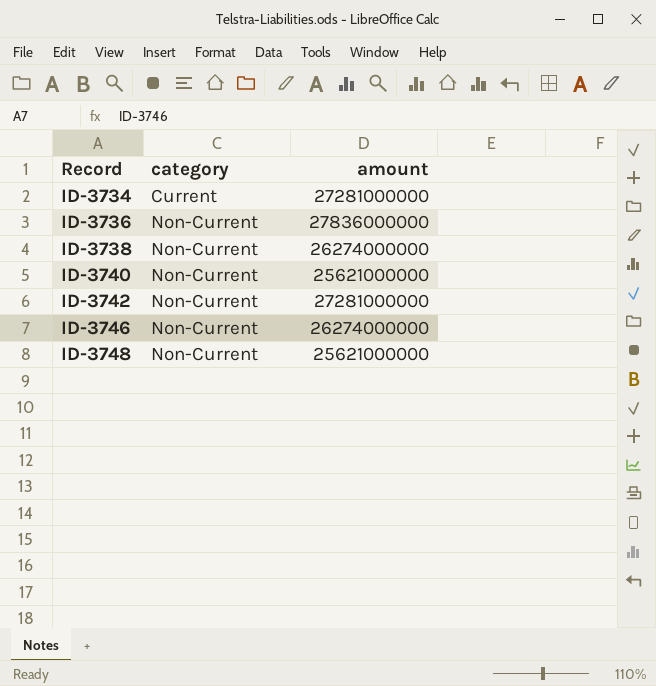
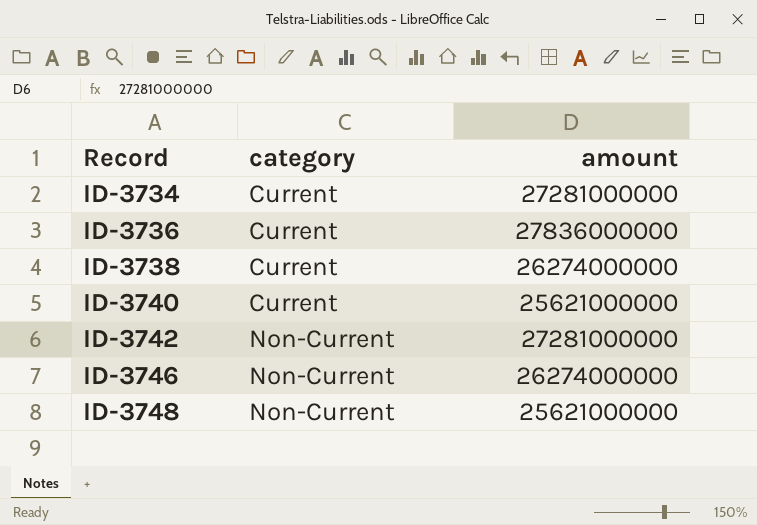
ID-3736 | category: Non-Current -> Current
ID-3738 | category: Non-Current -> Current
ID-3740 | category: Non-Current -> Current

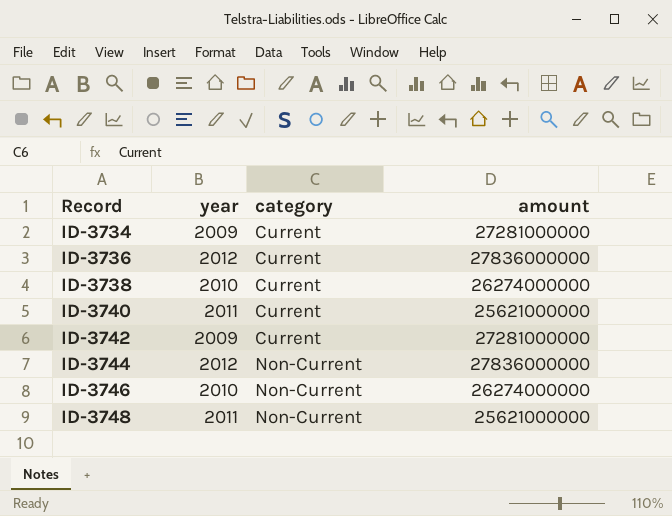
column year | position: none -> 2
ID-3742 | category: Non-Current -> Current
row ID-3744: none -> 2012 | Non-Current | 27836000000

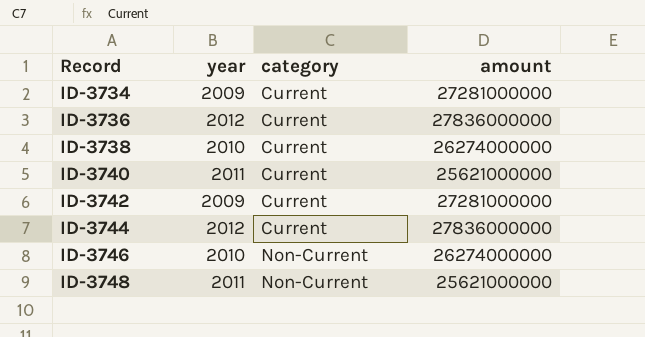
ID-3744 | category: Non-Current -> Current

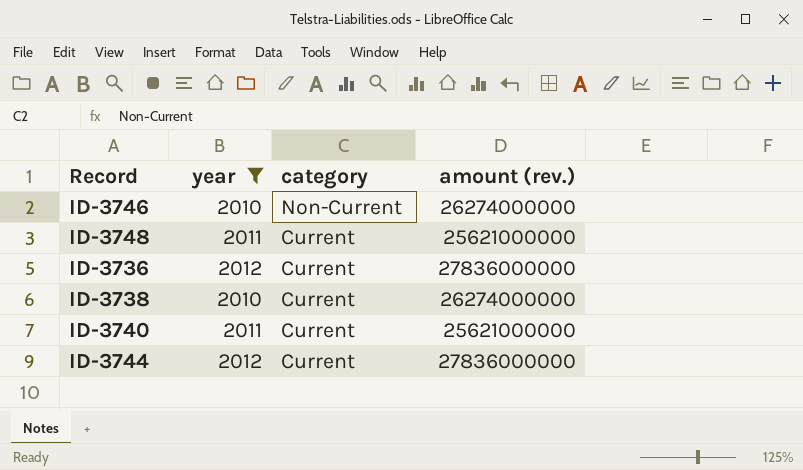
filter: none -> year != 2009
row order: Record ascending -> category descending
column name: amount -> amount (rev.)
ID-3748 | category: Non-Current -> Current

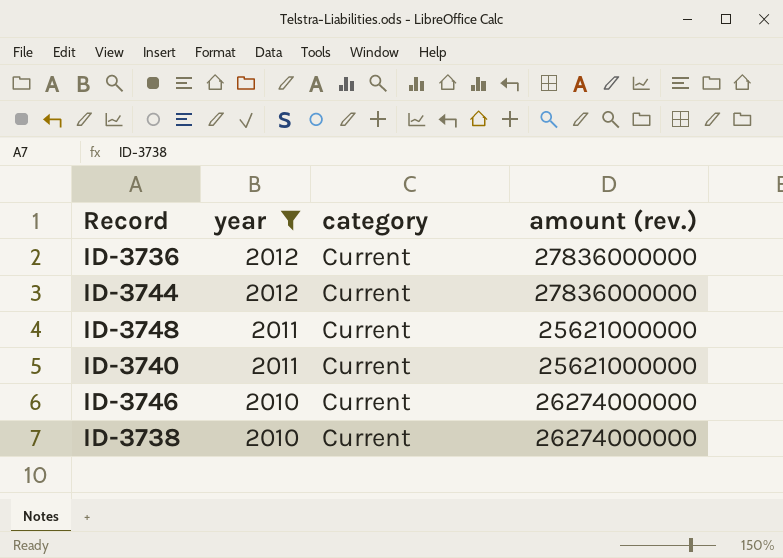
row order: category descending -> year descending
ID-3746 | category: Non-Current -> Current

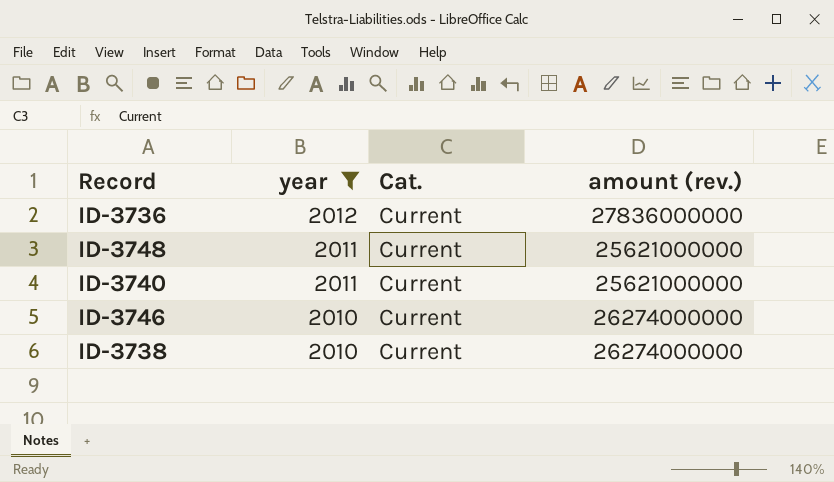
column name: category -> Cat.
row ID-3744: 2012 | Current | 27836000000 -> none

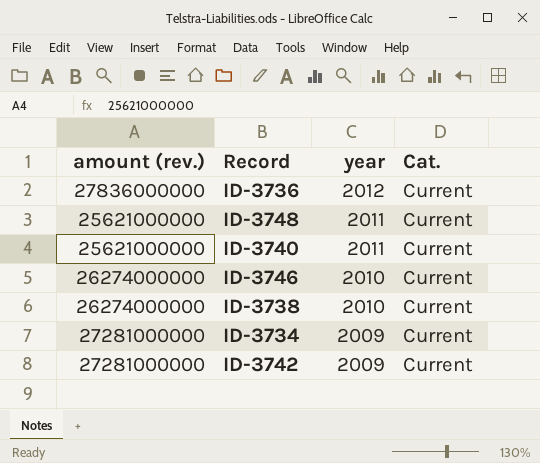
filter: year != 2009 -> none
column amount (rev.) | position: 4 -> 1

